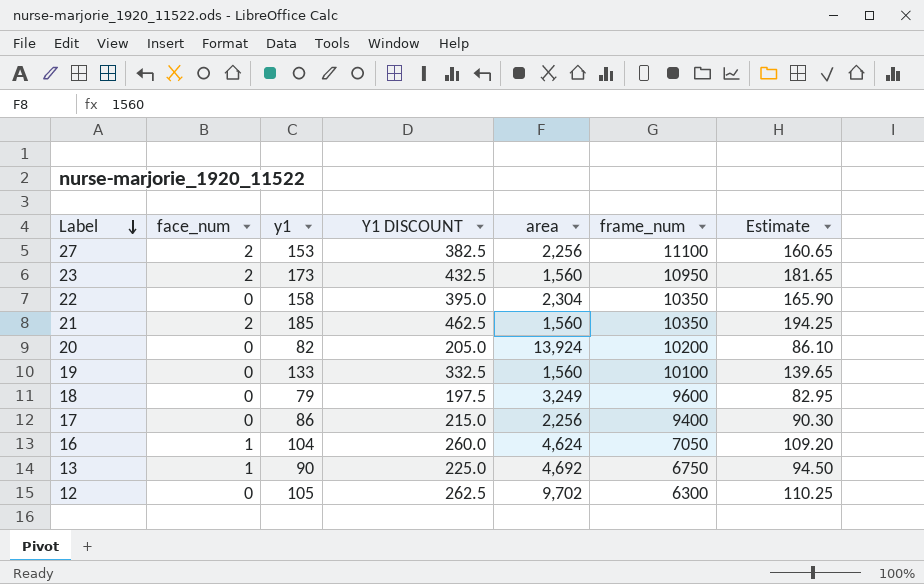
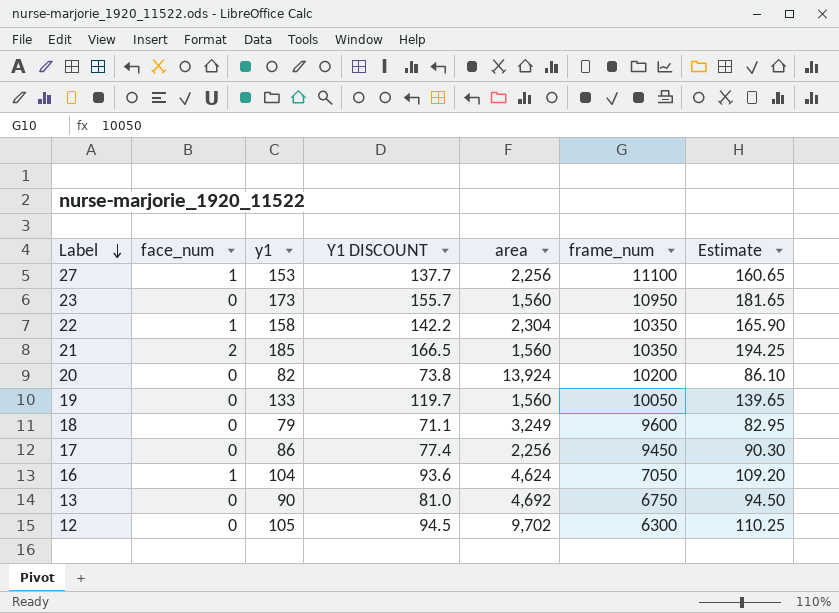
column Y1 DISCOUNT | formula: [y1] * 2.5 -> [y1] * 0.9
27 | face_num: 2 -> 1
23 | face_num: 2 -> 0
22 | face_num: 0 -> 1
19 | frame_num: 10100 -> 10050
17 | frame_num: 9400 -> 9450
13 | face_num: 1 -> 0

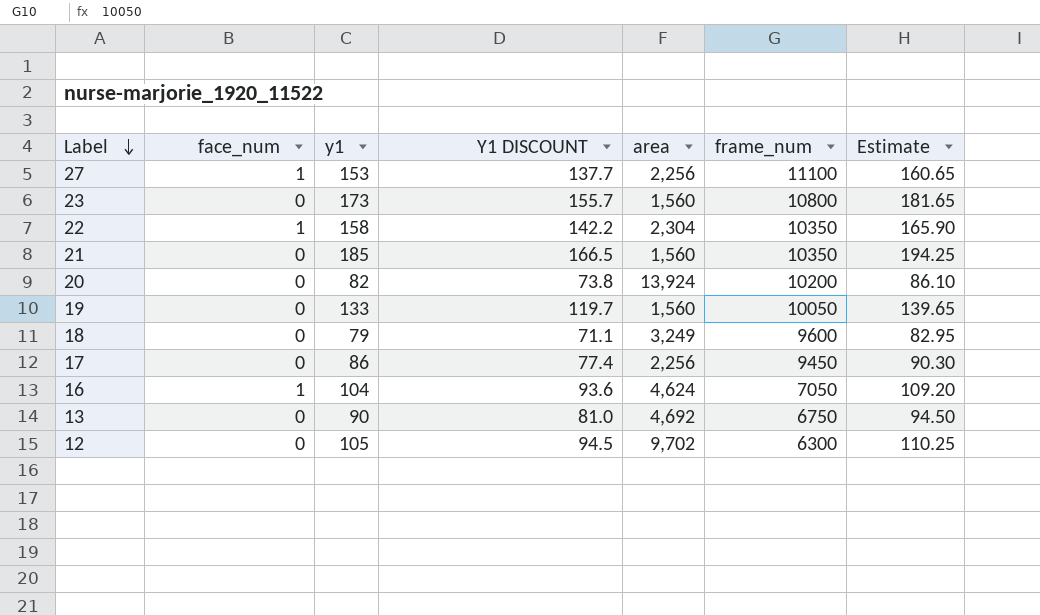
23 | frame_num: 10950 -> 10800
21 | face_num: 2 -> 0

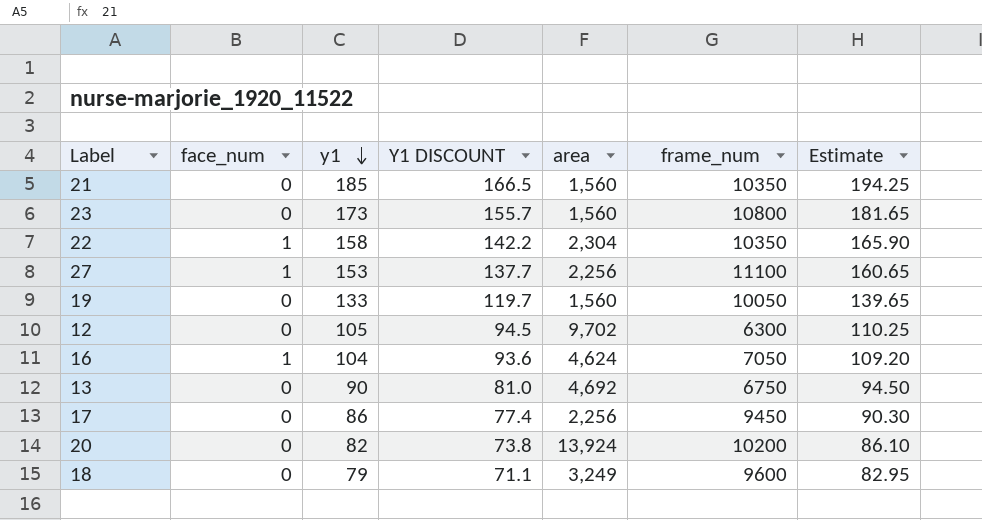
row order: Label descending -> y1 descending

